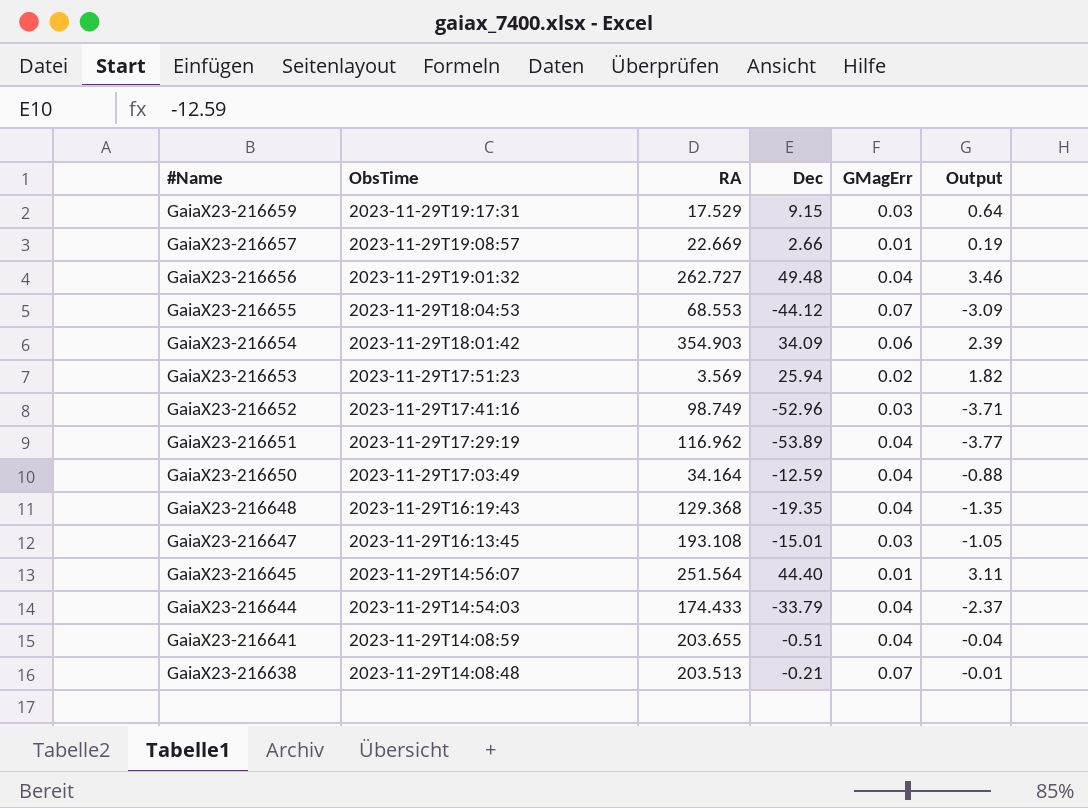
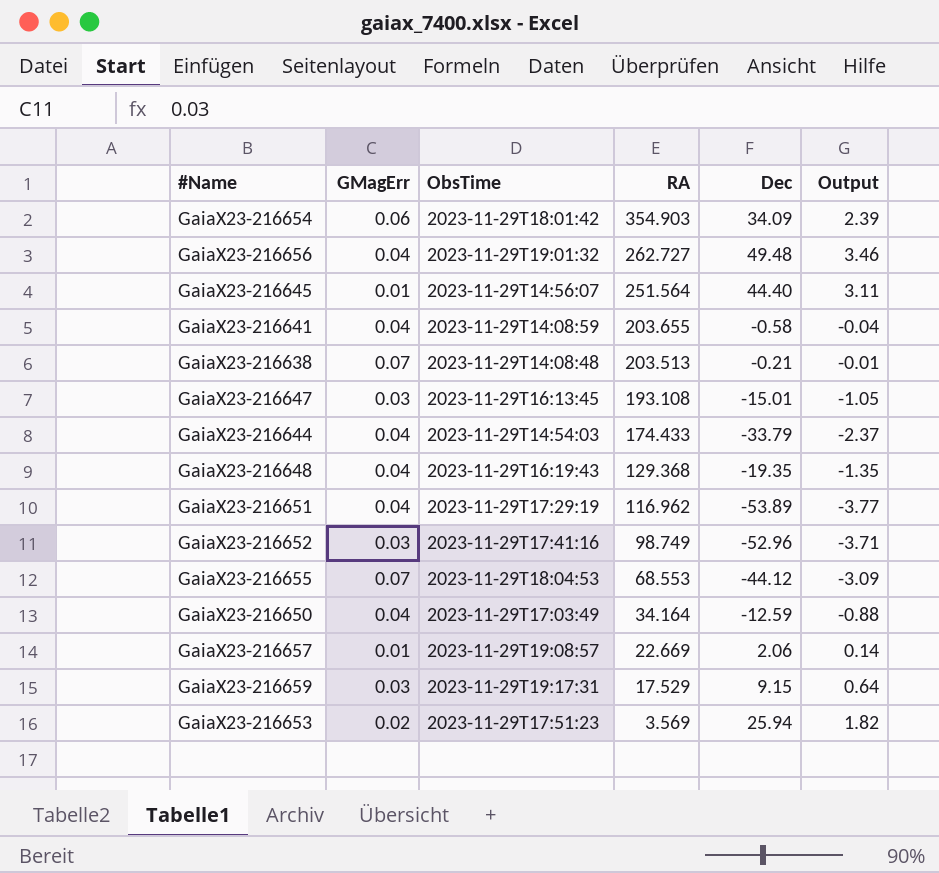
row order: #Name descending -> RA descending
column GMagErr | position: 5 -> 2
GaiaX23-216641 | Dec: -0.51 -> -0.58
GaiaX23-216657 | Dec: 2.66 -> 2.06
GaiaX23-216657 | Output: 0.19 -> 0.14

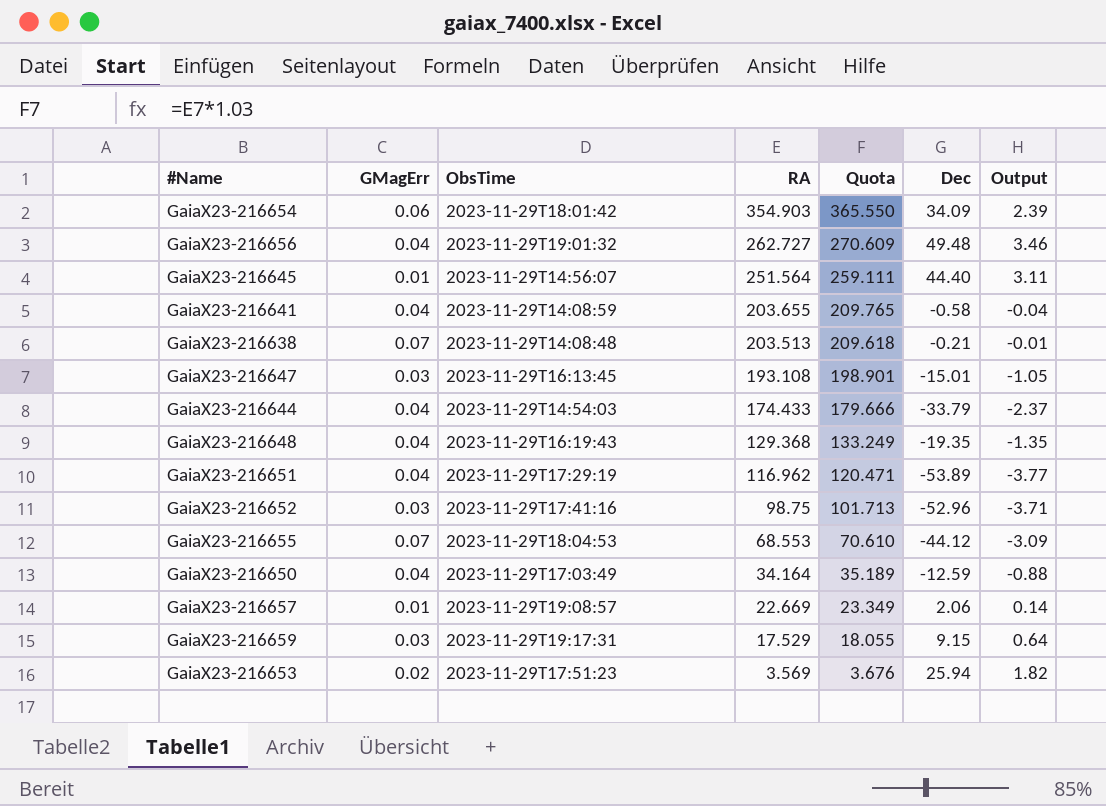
column Quota | formula: none -> [RA] * 1.03
GaiaX23-216652 | RA: 98.749 -> 98.75

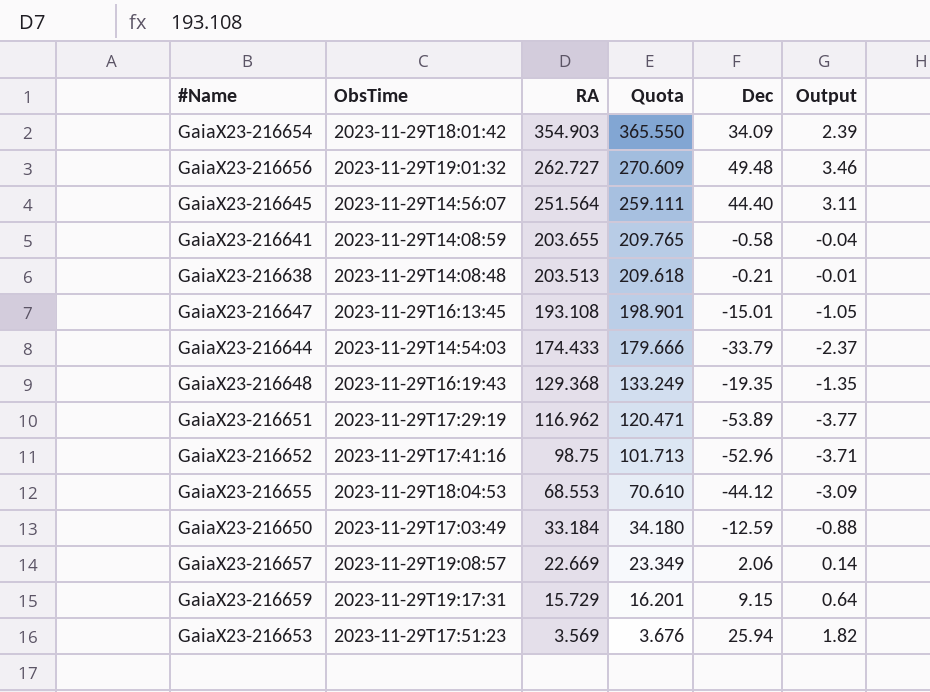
column GMagErr | position: 2 -> none
GaiaX23-216650 | RA: 34.164 -> 33.184
GaiaX23-216650 | Quota: 35.189 -> 34.180
GaiaX23-216659 | RA: 17.529 -> 15.729
GaiaX23-216659 | Quota: 18.055 -> 16.201

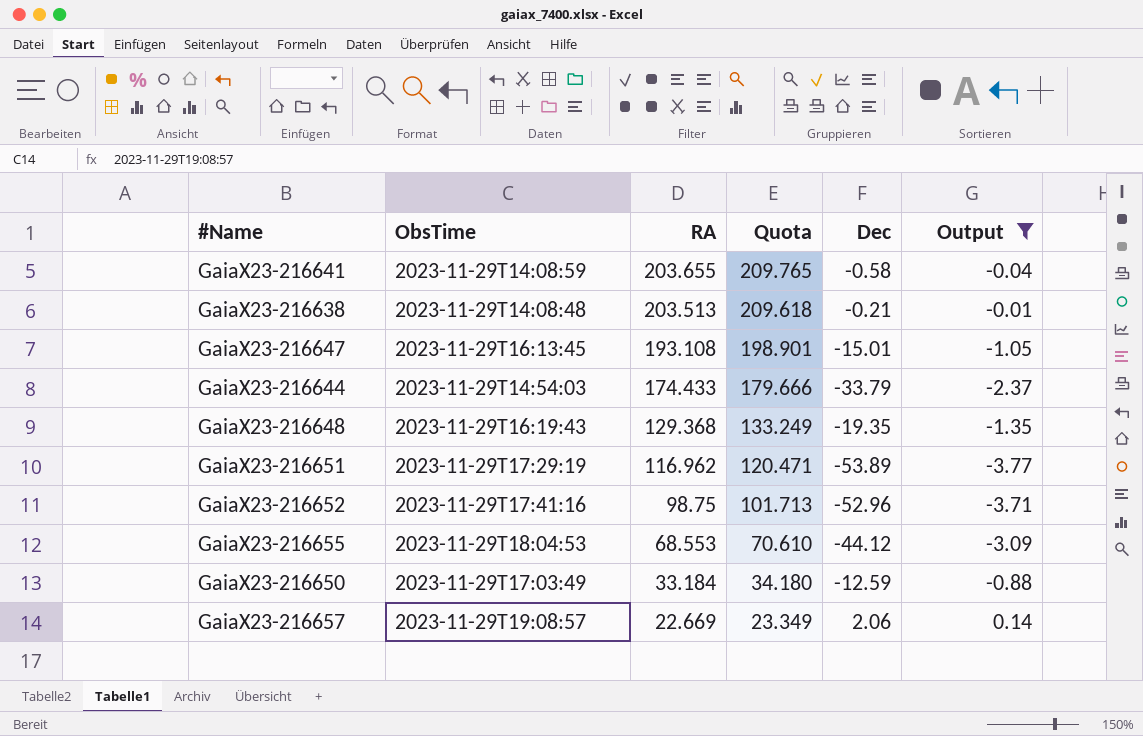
filter: none -> Output <= 0.14

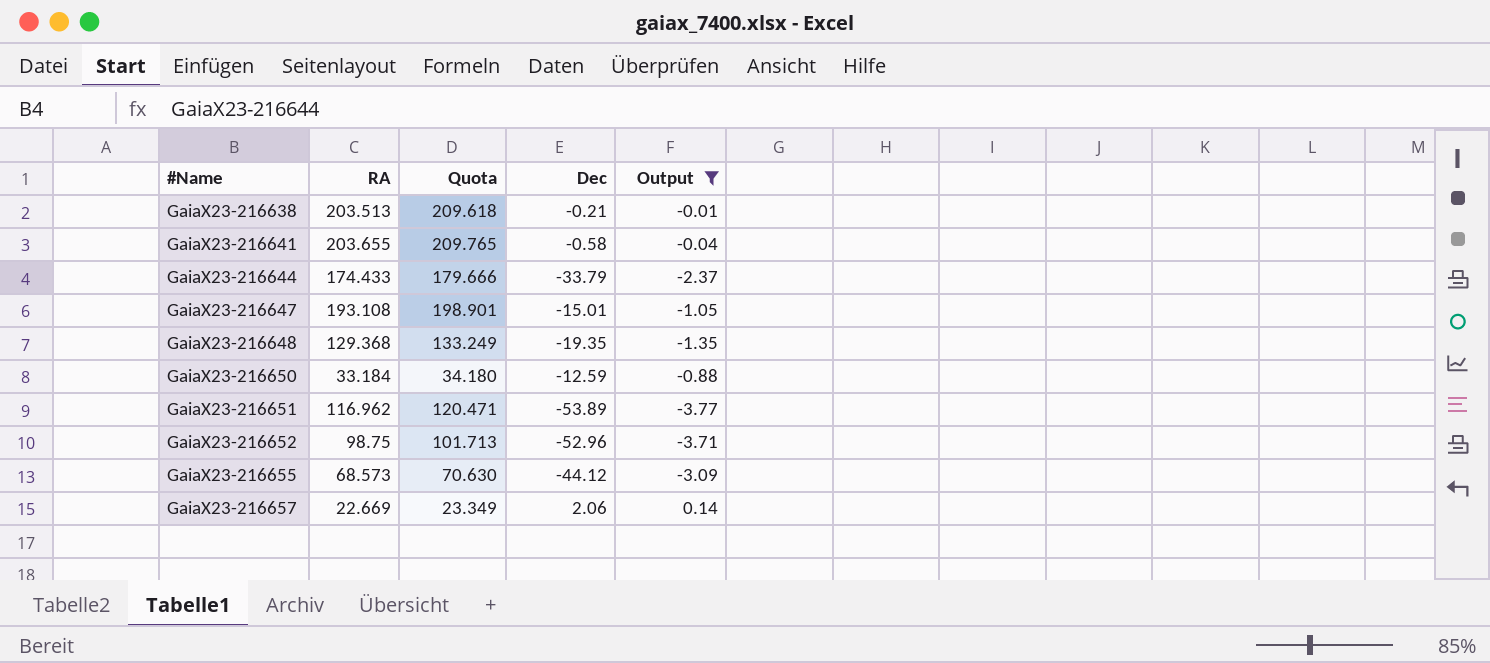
row order: RA descending -> #Name ascending
column ObsTime | position: 2 -> none
GaiaX23-216655 | RA: 68.553 -> 68.573
GaiaX23-216655 | Quota: 70.610 -> 70.630

